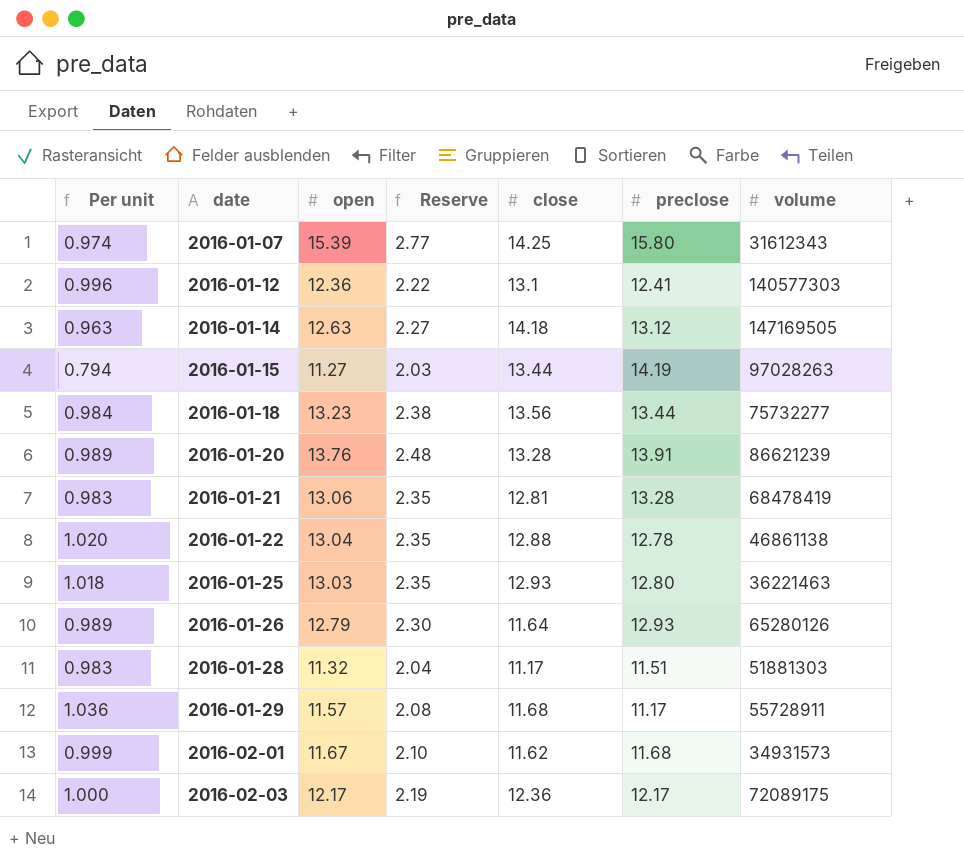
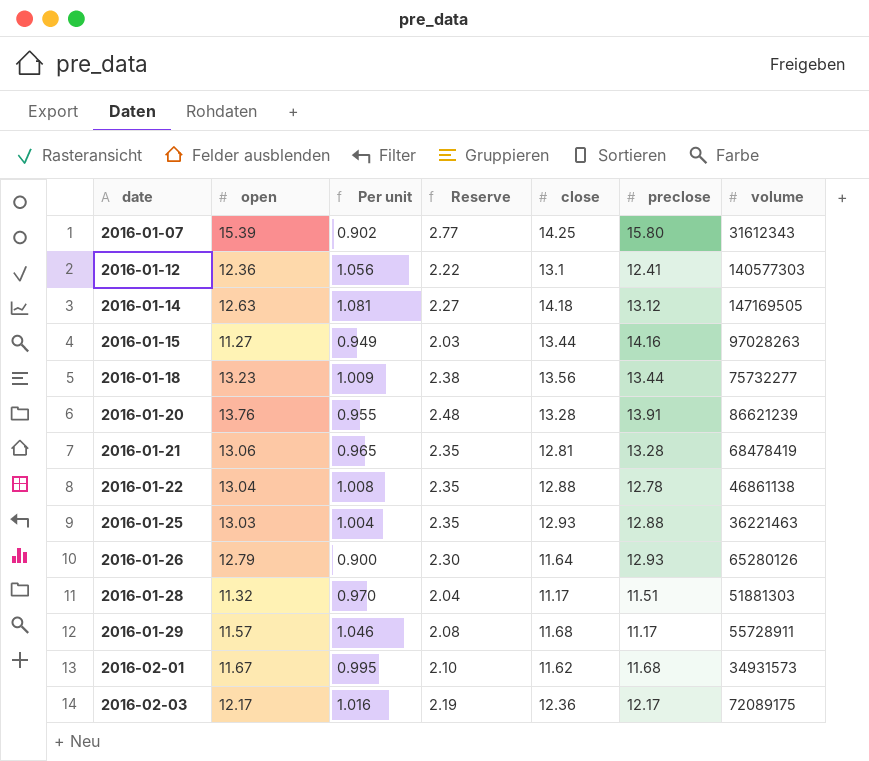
column Per unit | formula: [open] / [preclose] -> [close] / [preclose]
column Per unit | position: 1 -> 3
2016-01-15 | preclose: 14.19 -> 14.16
2016-01-25 | preclose: 12.80 -> 12.88

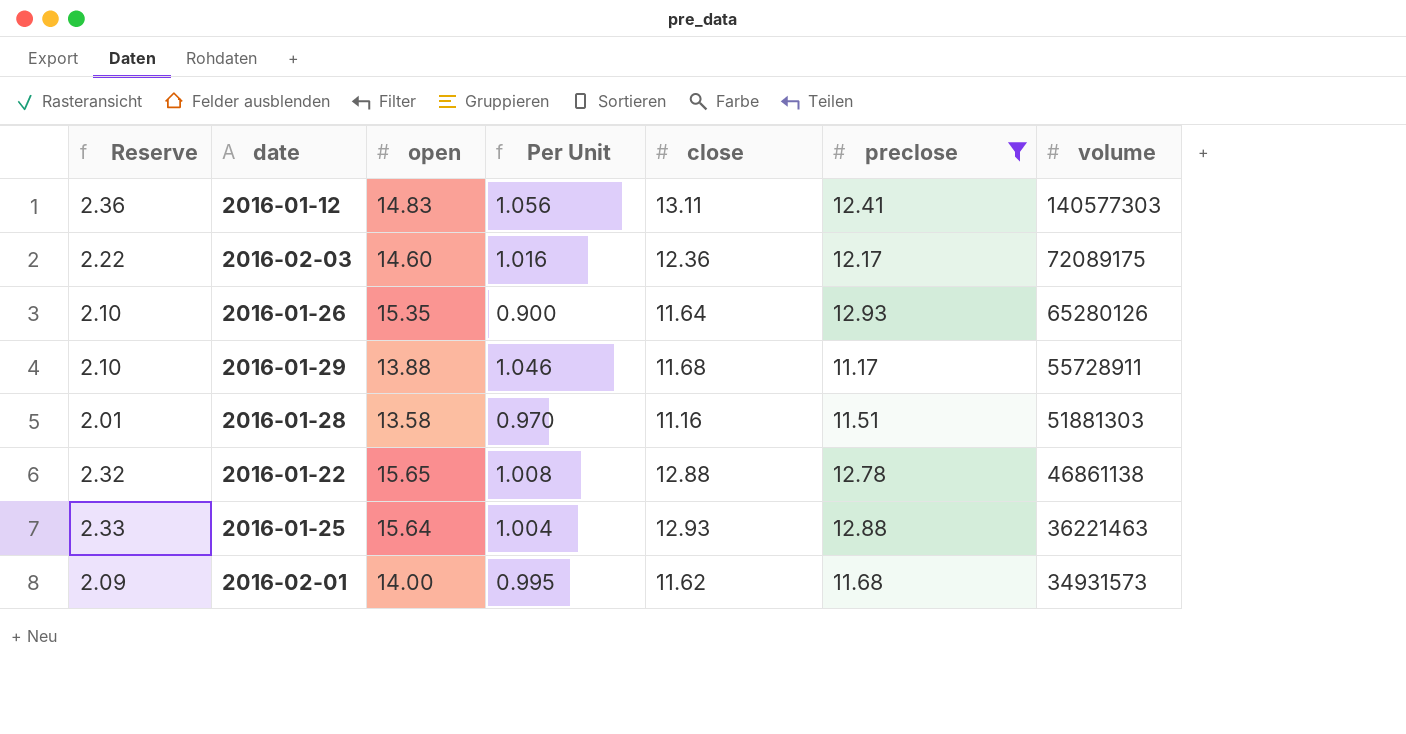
filter: none -> preclose <= 12.93
row order: date ascending -> volume descending
column Reserve | formula: [open] * 0.18 -> [close] * 0.18
column Reserve | position: 4 -> 1
column name: Per unit -> Per Unit
2016-01-12 | open: 12.36 -> 14.83
2016-01-12 | close: 13.1 -> 13.11
2016-02-03 | open: 12.17 -> 14.60
2016-01-26 | open: 12.79 -> 15.35
2016-01-29 | open: 11.57 -> 13.88
2016-01-28 | open: 11.32 -> 13.58
2016-01-28 | close: 11.17 -> 11.16
2016-01-22 | open: 13.04 -> 15.65
2016-01-25 | open: 13.03 -> 15.64
2016-02-01 | open: 11.67 -> 14.00

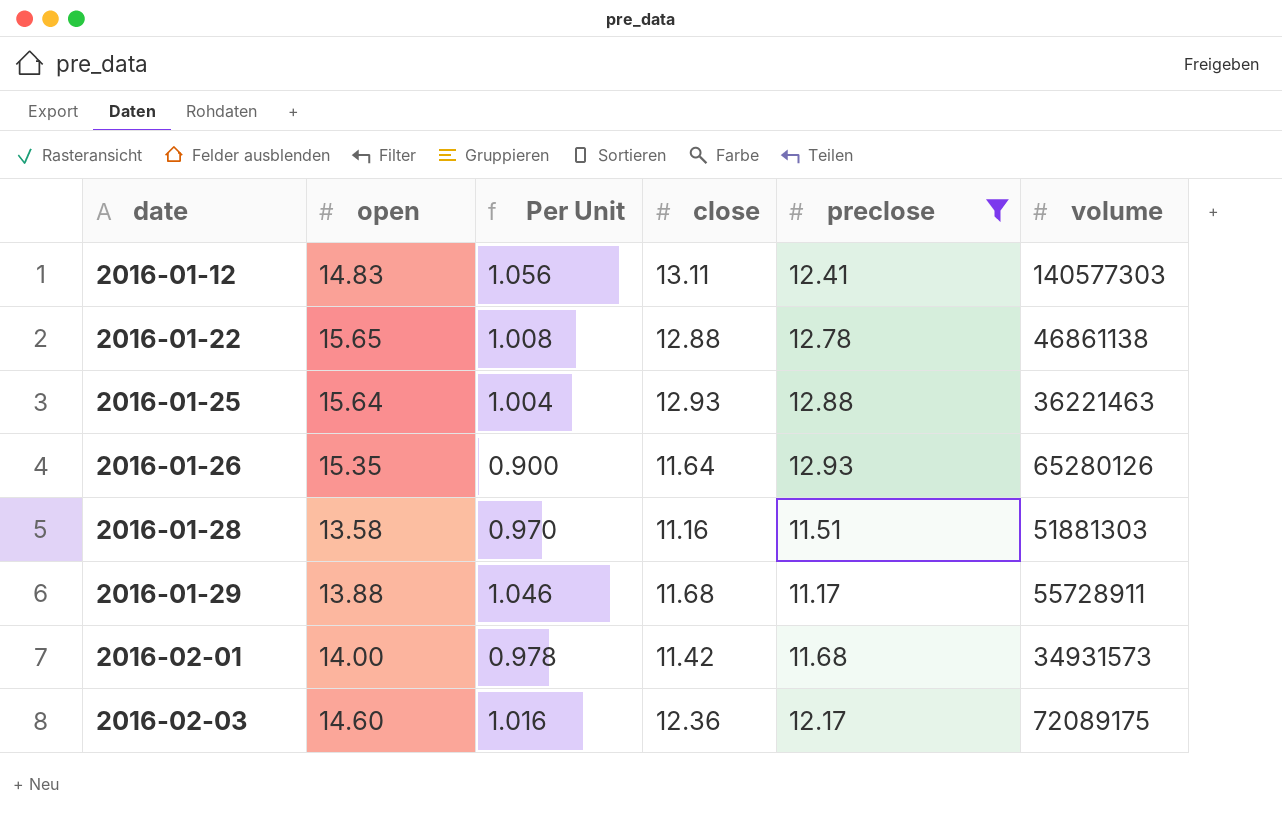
row order: volume descending -> date ascending
column Reserve | formula: [close] * 0.18 -> none
2016-02-01 | Per Unit: 0.995 -> 0.978
2016-02-01 | close: 11.62 -> 11.42

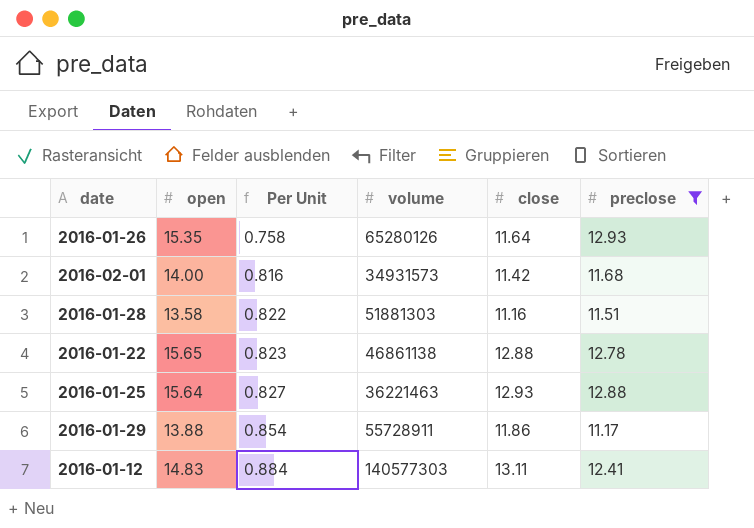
row order: date ascending -> Per Unit ascending
column Per Unit | formula: [close] / [preclose] -> [close] / [open]
column volume | position: 6 -> 4
row 2016-02-03: 14.60 | 1.016 | 12.36 | 12.17 | 72089175 -> none
2016-01-29 | close: 11.68 -> 11.86

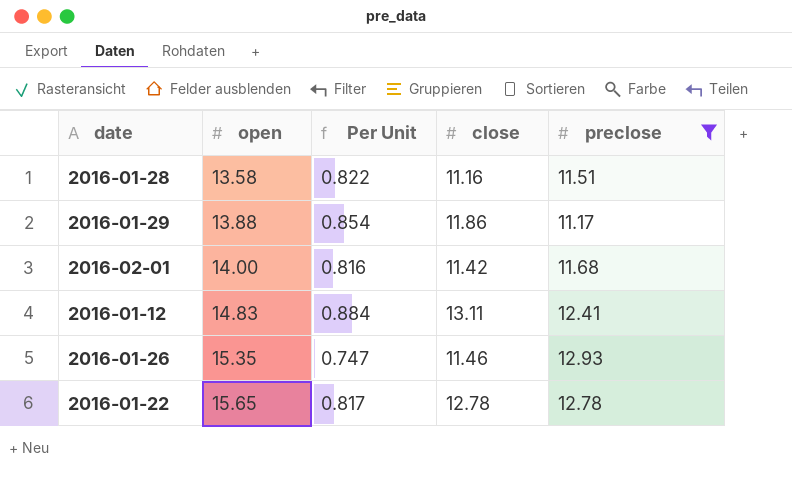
row order: Per Unit ascending -> open ascending
column volume | position: 4 -> none
row 2016-01-25: 15.64 | 0.827 | 36221463 | 12.93 | 12.88 -> none
2016-01-26 | Per Unit: 0.758 -> 0.747
2016-01-26 | close: 11.64 -> 11.46
2016-01-22 | Per Unit: 0.823 -> 0.817
2016-01-22 | close: 12.88 -> 12.78

